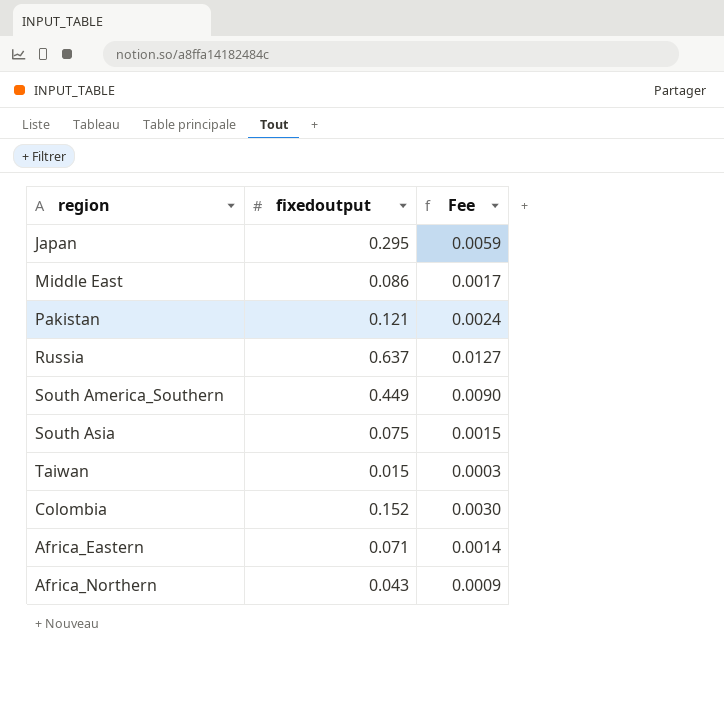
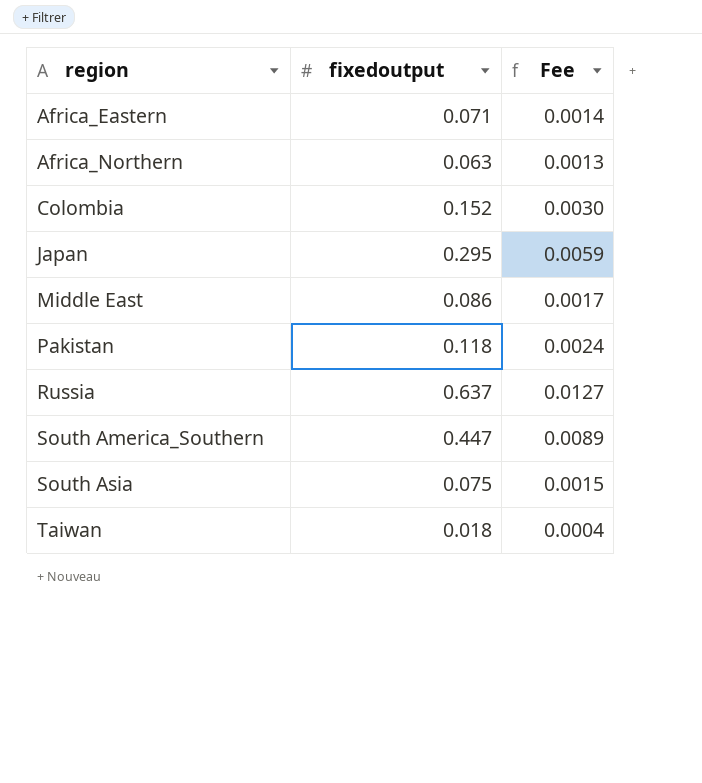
row order: none -> region ascending
Africa_Northern | fixedoutput: 0.043 -> 0.063
Africa_Northern | Fee: 0.0009 -> 0.0013
Pakistan | fixedoutput: 0.121 -> 0.118
South America_Southern | fixedoutput: 0.449 -> 0.447
South America_Southern | Fee: 0.0090 -> 0.0089
Taiwan | fixedoutput: 0.015 -> 0.018
Taiwan | Fee: 0.0003 -> 0.0004

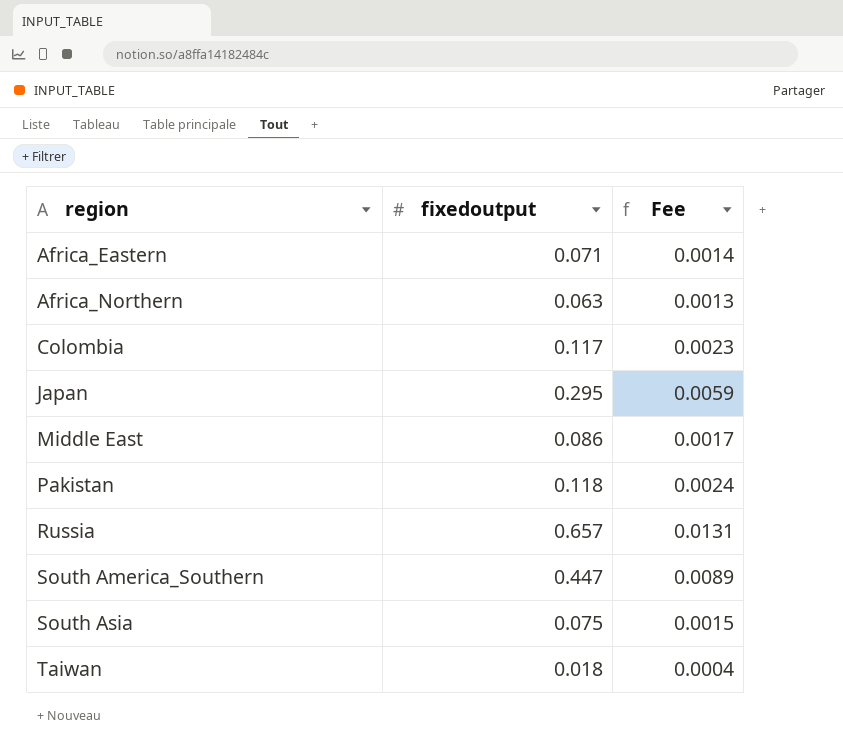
Colombia | fixedoutput: 0.152 -> 0.117
Colombia | Fee: 0.0030 -> 0.0023
Russia | fixedoutput: 0.637 -> 0.657
Russia | Fee: 0.0127 -> 0.0131

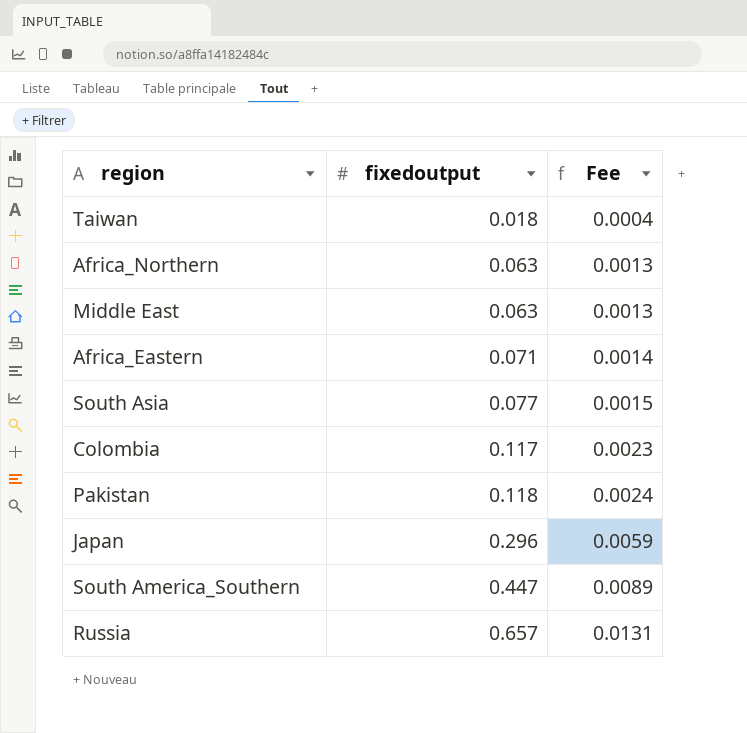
row order: region ascending -> fixedoutput ascending
Middle East | fixedoutput: 0.086 -> 0.063
Middle East | Fee: 0.0017 -> 0.0013
South Asia | fixedoutput: 0.075 -> 0.077
Japan | fixedoutput: 0.295 -> 0.296

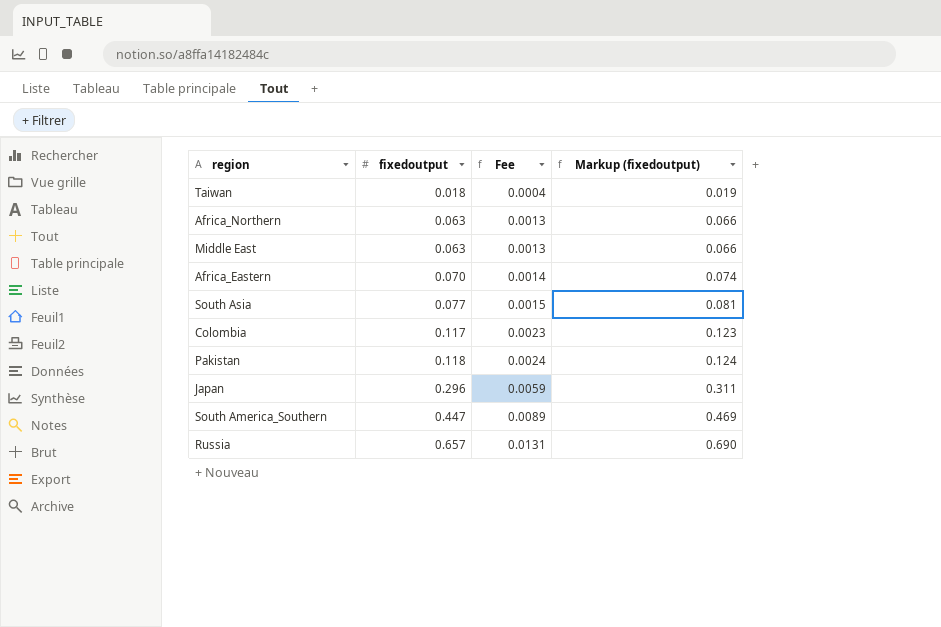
column Markup (fixedoutput) | formula: none -> [fixedoutput] * 1.05
Africa_Eastern | fixedoutput: 0.071 -> 0.070

